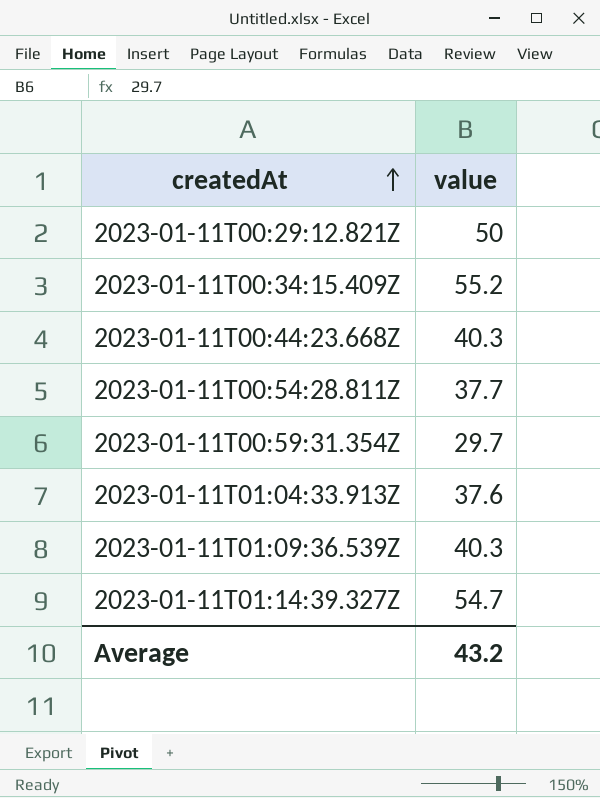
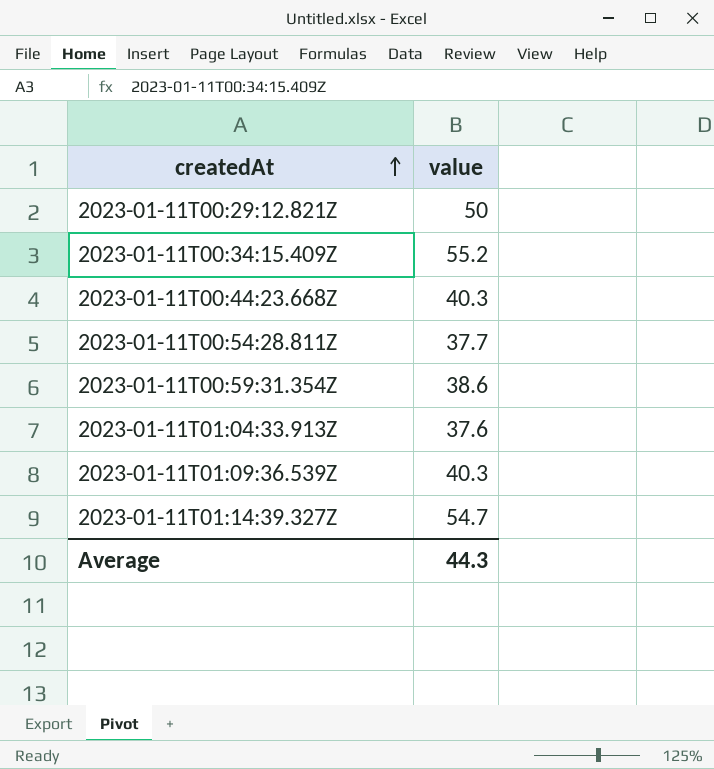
2023-01-11T00:59:31.354Z | value: 29.7 -> 38.6
Average | value: 43.2 -> 44.3

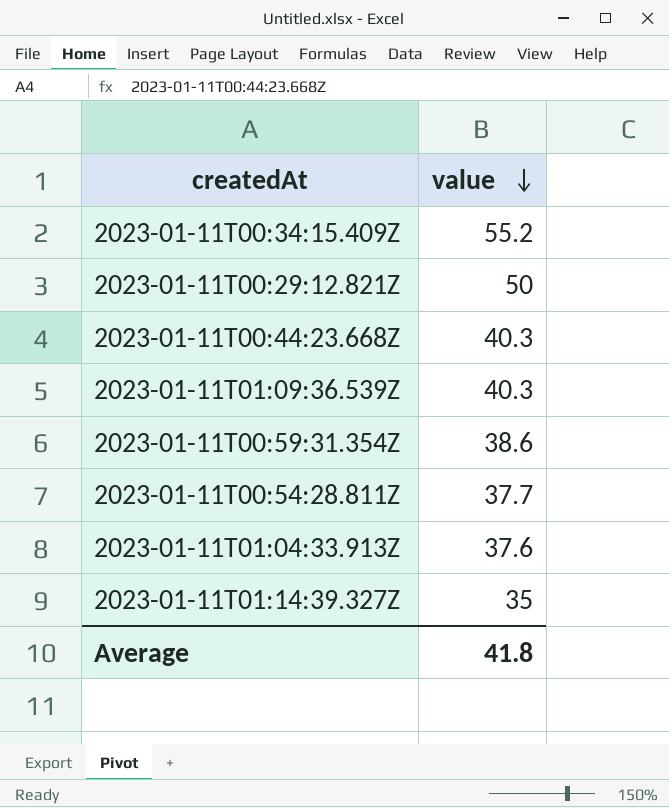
row order: createdAt ascending -> value descending
2023-01-11T01:14:39.327Z | value: 54.7 -> 35
Average | value: 44.3 -> 41.8

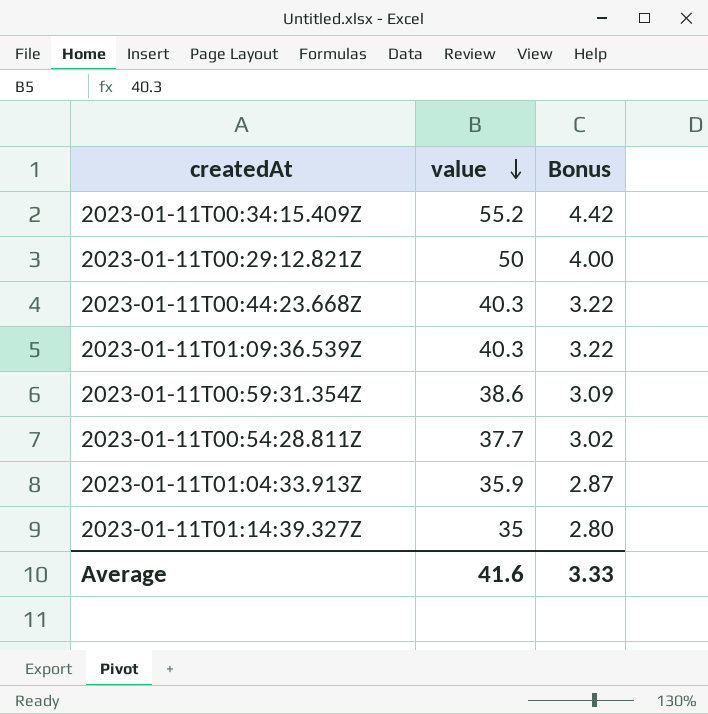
column Bonus | formula: none -> [value] * 0.08
2023-01-11T01:04:33.913Z | value: 37.6 -> 35.9
Average | value: 41.8 -> 41.6

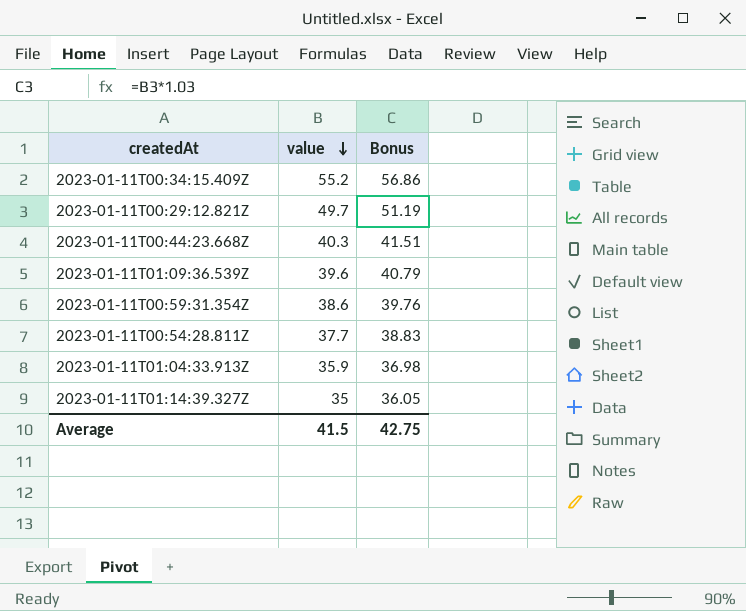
column Bonus | formula: [value] * 0.08 -> [value] * 1.03
2023-01-11T00:29:12.821Z | value: 50 -> 49.7
2023-01-11T01:09:36.539Z | value: 40.3 -> 39.6
Average | value: 41.6 -> 41.5
Average | Bonus: 3.33 -> 42.75

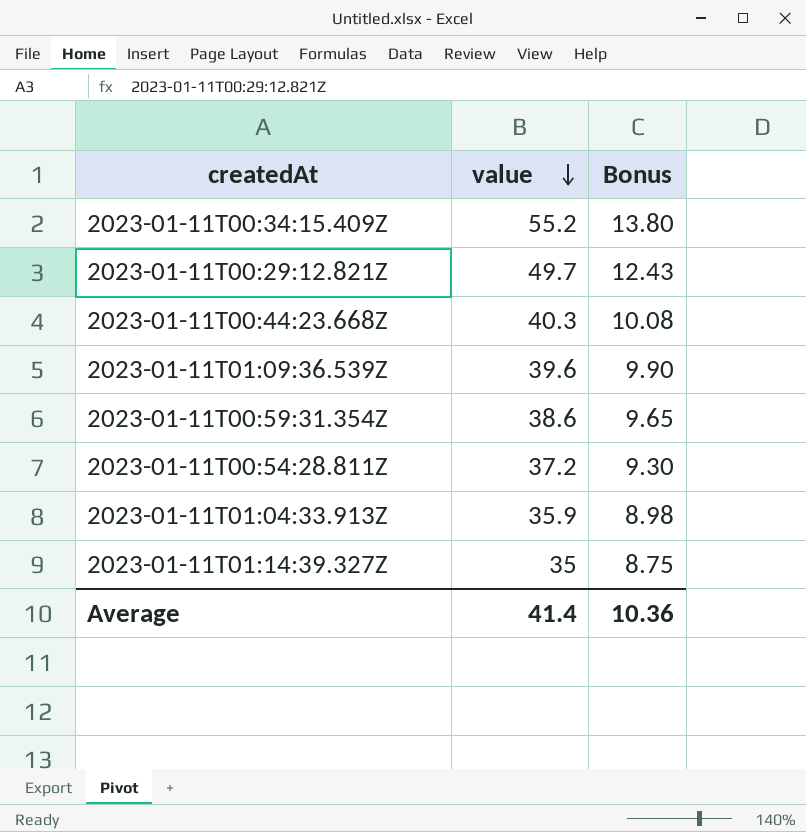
column Bonus | formula: [value] * 1.03 -> [value] * 0.25
2023-01-11T00:54:28.811Z | value: 37.7 -> 37.2
Average | value: 41.5 -> 41.4
Average | Bonus: 42.75 -> 10.36

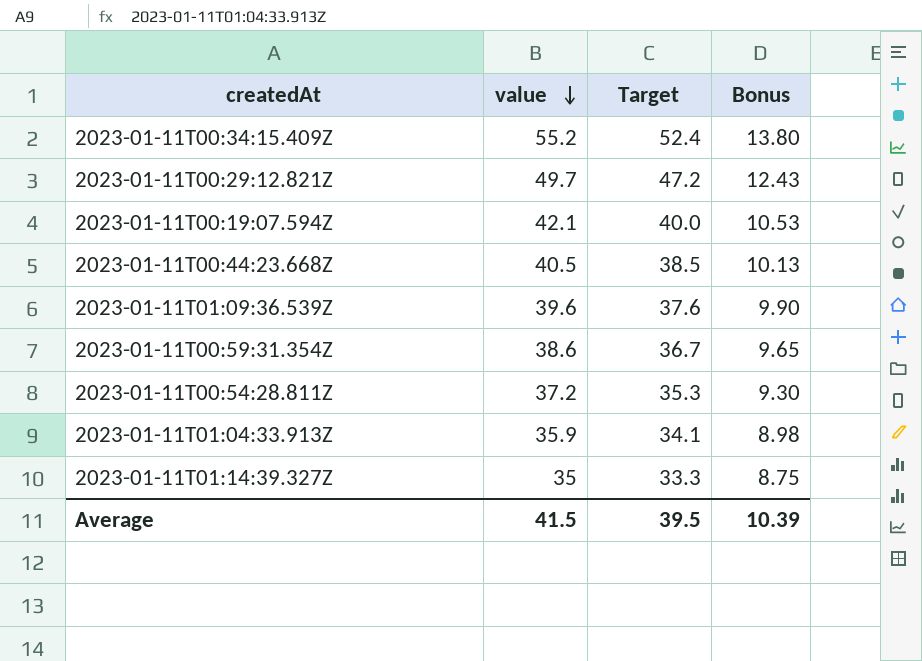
column Target | formula: none -> [value] * 0.95
row 2023-01-11T00:19:07.594Z: none -> 42.1 | 40.0 | 10.53
2023-01-11T00:44:23.668Z | value: 40.3 -> 40.5
2023-01-11T00:44:23.668Z | Bonus: 10.08 -> 10.13
Average | value: 41.4 -> 41.5
Average | Bonus: 10.36 -> 10.39

